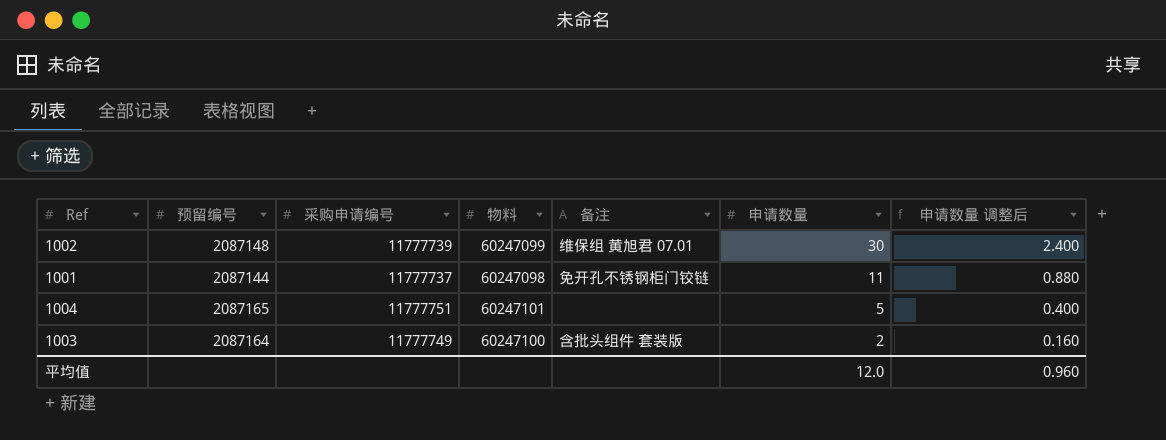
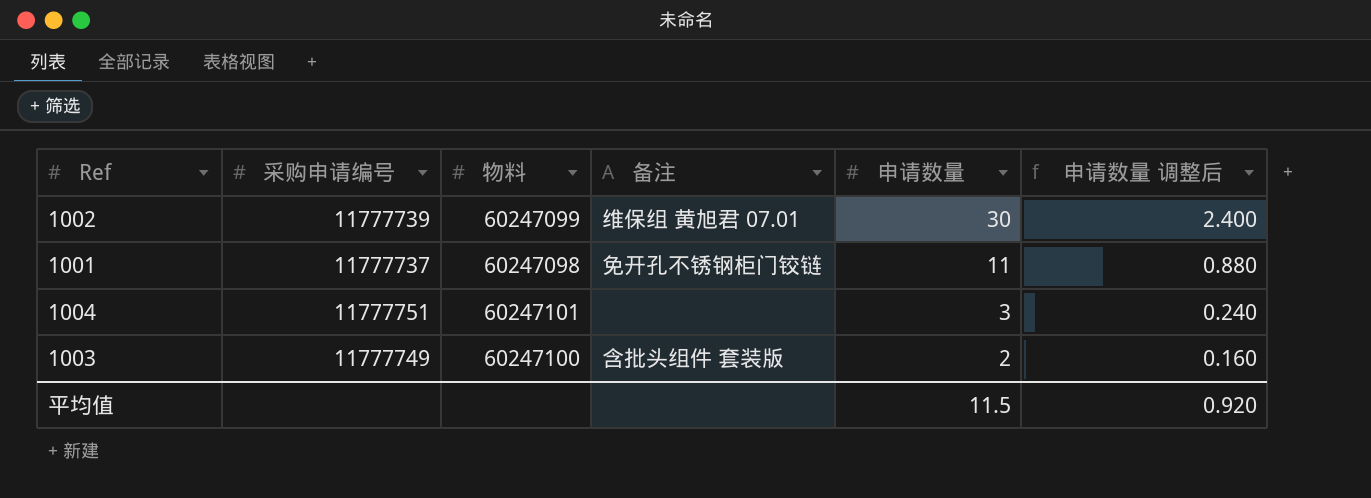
column 预留编号 | position: 2 -> none
1004 | 申请数量: 5 -> 3
1004 | 申请数量 调整后: 0.400 -> 0.240
平均值 | 申请数量: 12.0 -> 11.5
平均值 | 申请数量 调整后: 0.960 -> 0.920

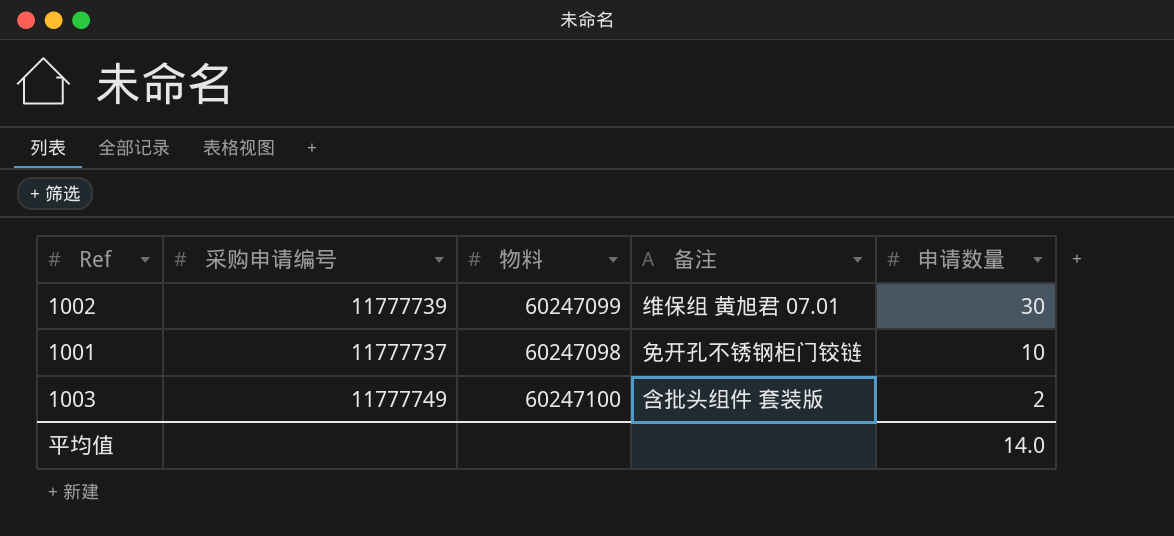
column 申请数量 调整后 | formula: [申请数量] * 0.08 -> none
row 1004: 11777751 | 60247101 | none | 3 | 0.240 -> none
1001 | 申请数量: 11 -> 10
平均值 | 申请数量: 11.5 -> 14.0

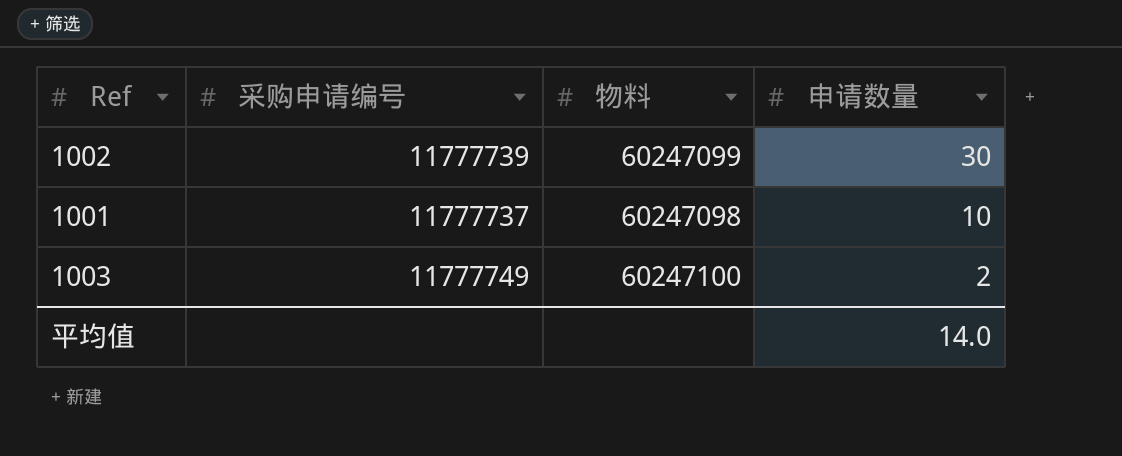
column 备注 | position: 4 -> none

